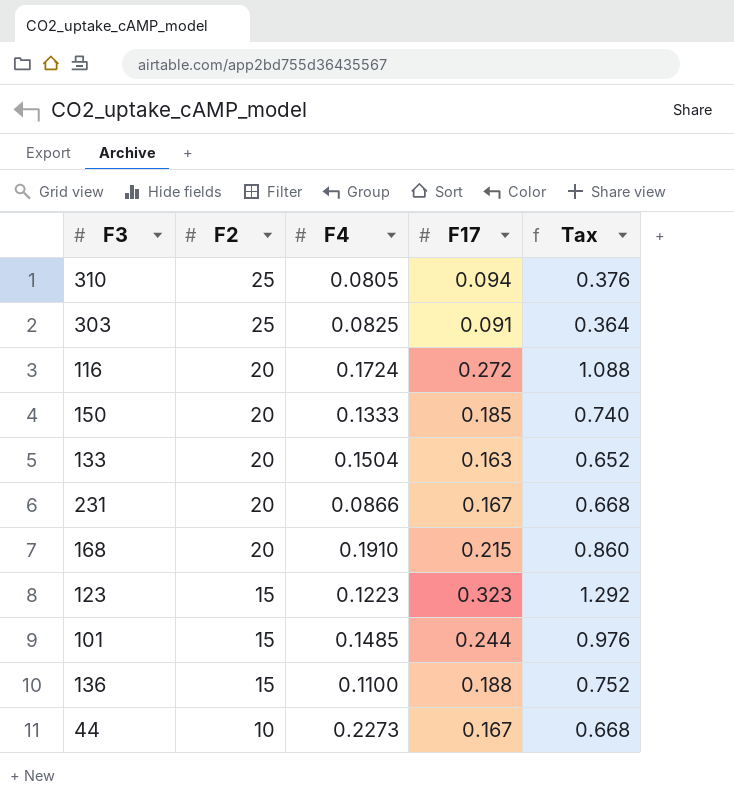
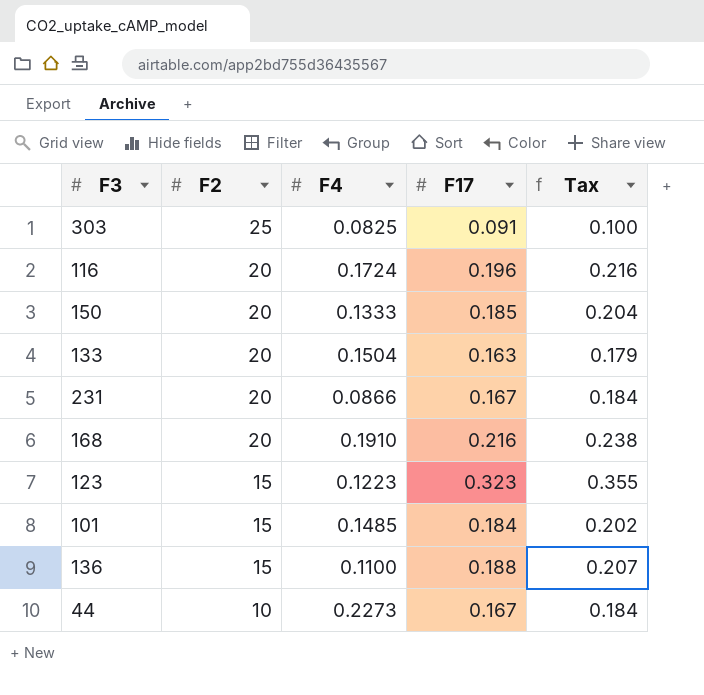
column Tax | formula: [F17] * 4 -> [F17] * 1.1
row 310: 25 | 0.0805 | 0.094 | 0.376 -> none
116 | F17: 0.272 -> 0.196
168 | F17: 0.215 -> 0.216
101 | F17: 0.244 -> 0.184

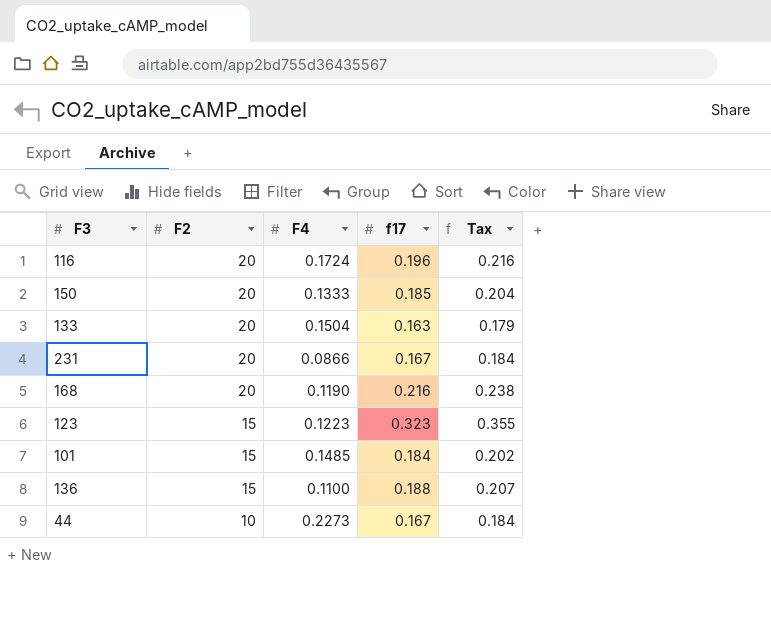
column name: F17 -> f17
row 303: 25 | 0.0825 | 0.091 | 0.100 -> none
168 | F4: 0.1910 -> 0.1190

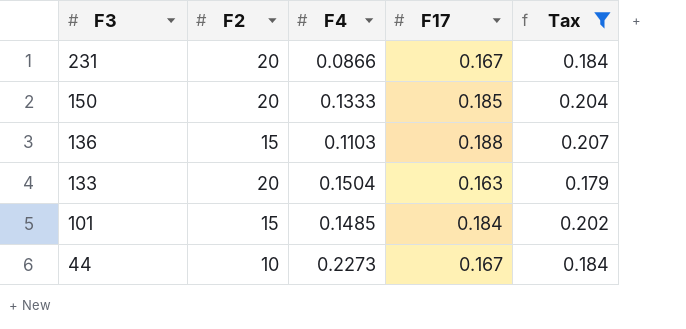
filter: none -> Tax <= 0.207
row order: F2 descending -> F3 descending
column name: f17 -> F17
136 | F4: 0.1100 -> 0.1103

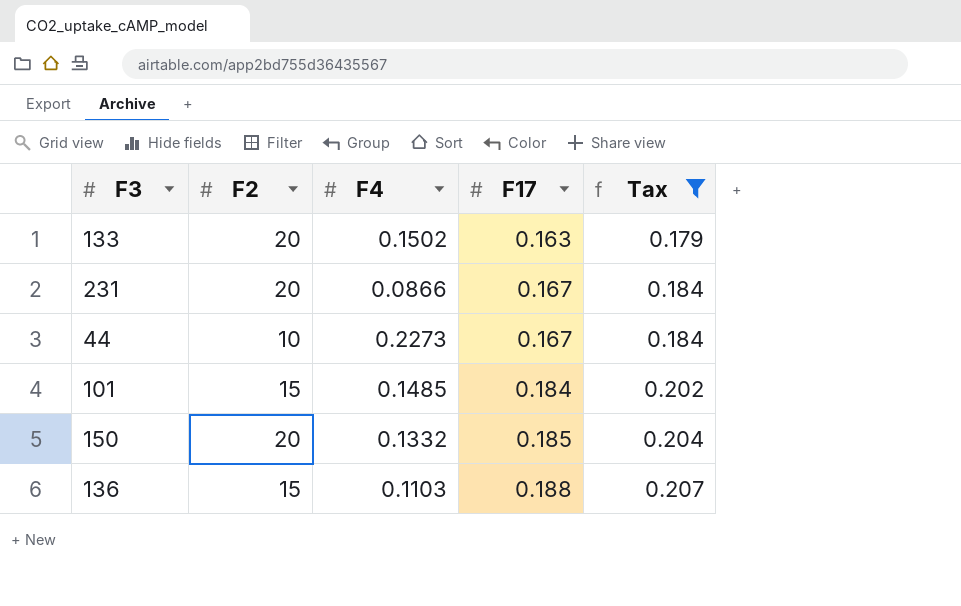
row order: F3 descending -> F17 ascending
133 | F4: 0.1504 -> 0.1502
150 | F4: 0.1333 -> 0.1332

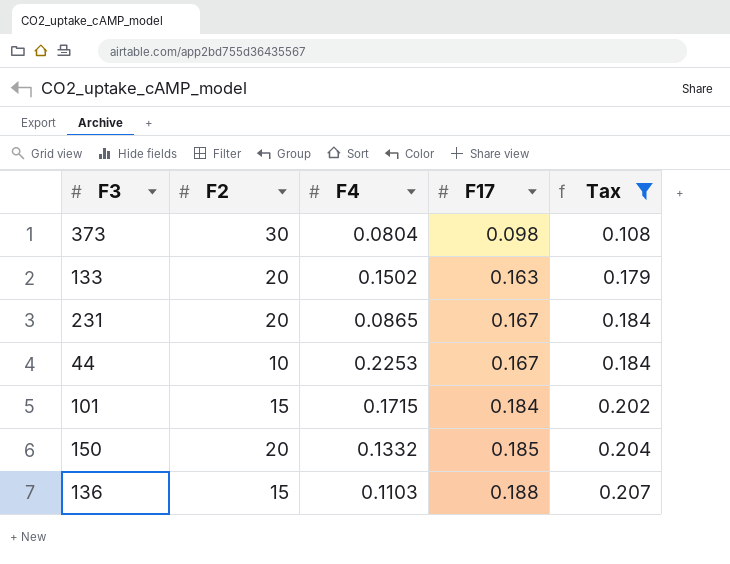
row 373: none -> 30 | 0.0804 | 0.098 | 0.108
231 | F4: 0.0866 -> 0.0865
44 | F4: 0.2273 -> 0.2253
101 | F4: 0.1485 -> 0.1715

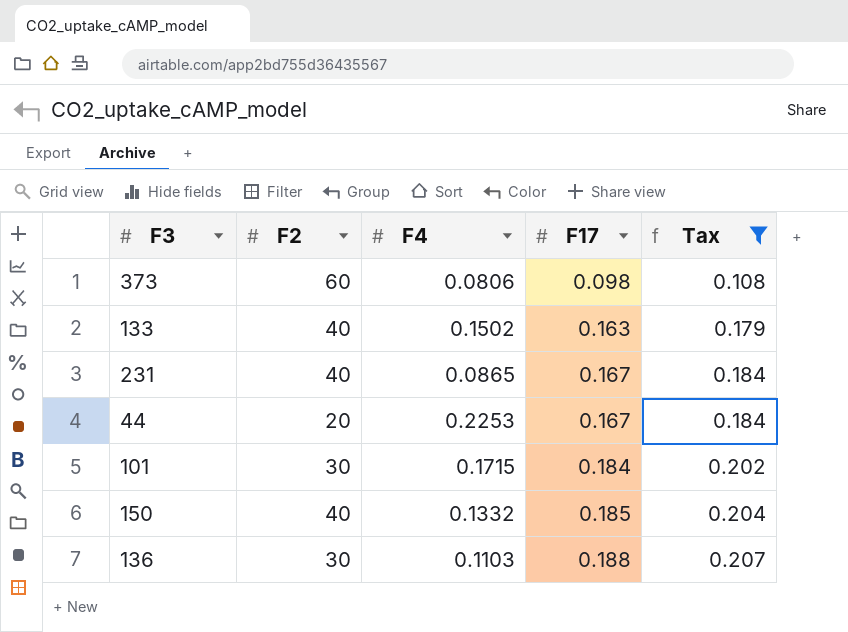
373 | F2: 30 -> 60
373 | F4: 0.0804 -> 0.0806
133 | F2: 20 -> 40
231 | F2: 20 -> 40
44 | F2: 10 -> 20
101 | F2: 15 -> 30
150 | F2: 20 -> 40
136 | F2: 15 -> 30

